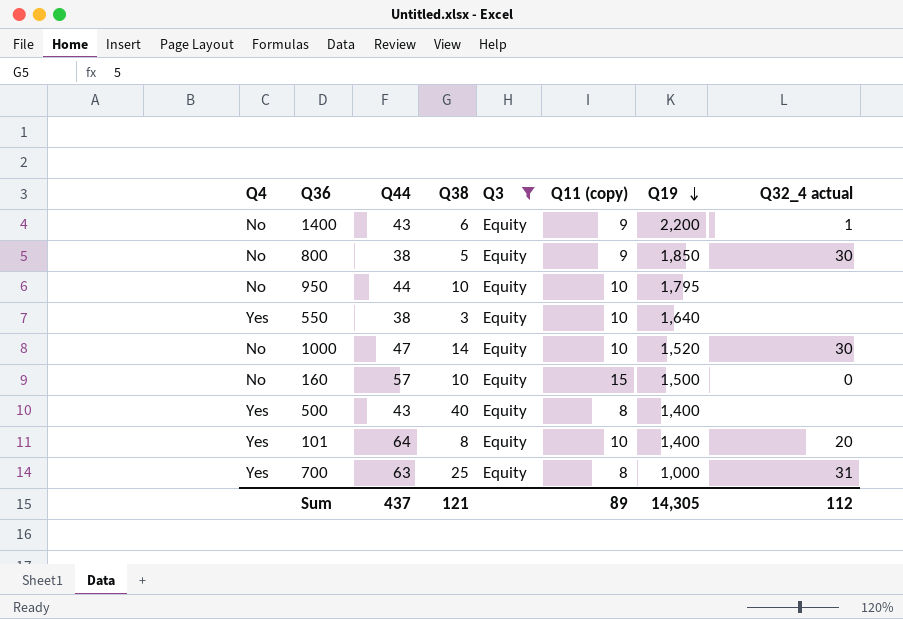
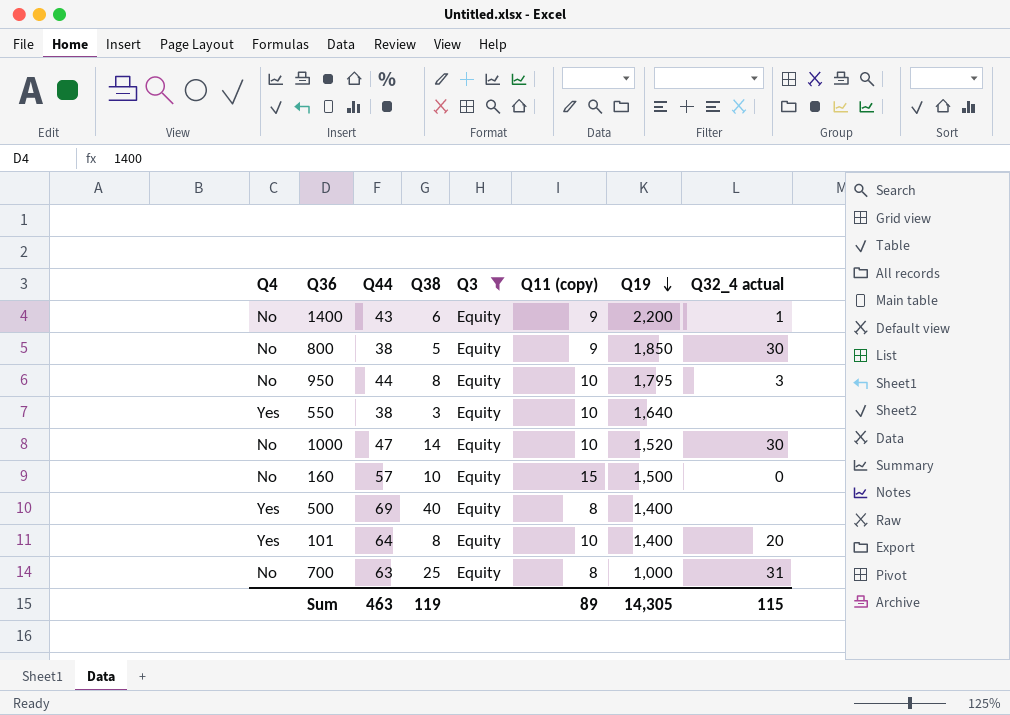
950 | Q38: 10 -> 8
950 | Q32_4 actual: none -> 3
500 | Q44: 43 -> 69
700 | Q4: Yes -> No
Sum | Q44: 437 -> 463
Sum | Q38: 121 -> 119
Sum | Q32_4 actual: 112 -> 115

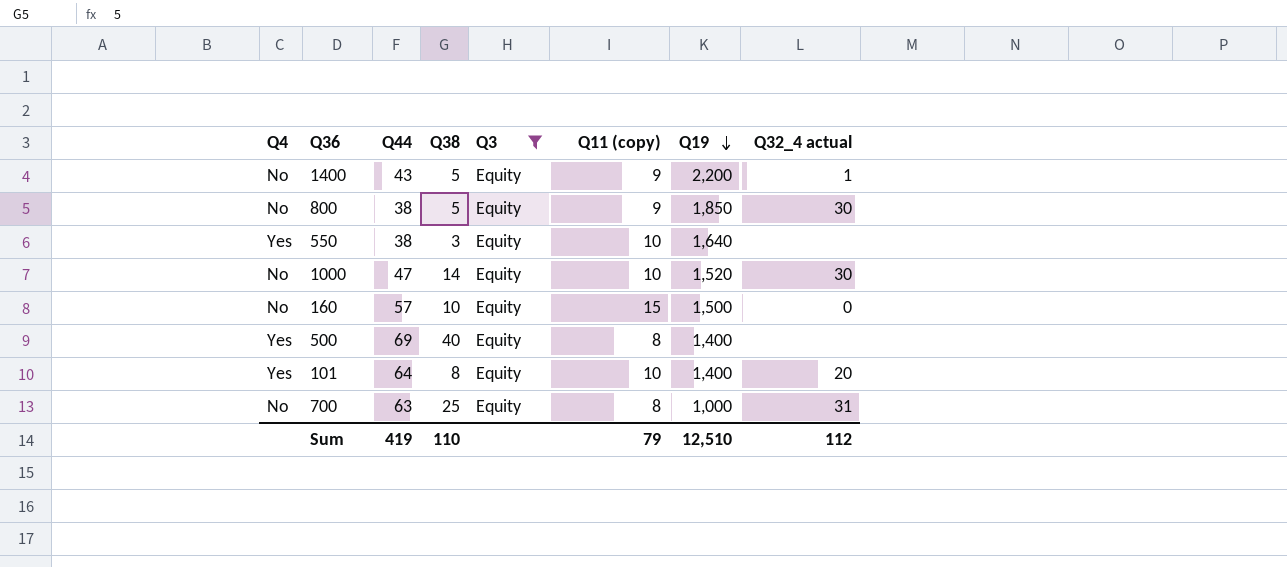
row 950: No | 44 | 8 | Equity | 10 | 1,795 | 3 -> none
1400 | Q38: 6 -> 5
Sum | Q44: 463 -> 419
Sum | Q38: 119 -> 110
Sum | Q11 (copy): 89 -> 79
Sum | Q19: 14,305 -> 12,510
Sum | Q32_4 actual: 115 -> 112

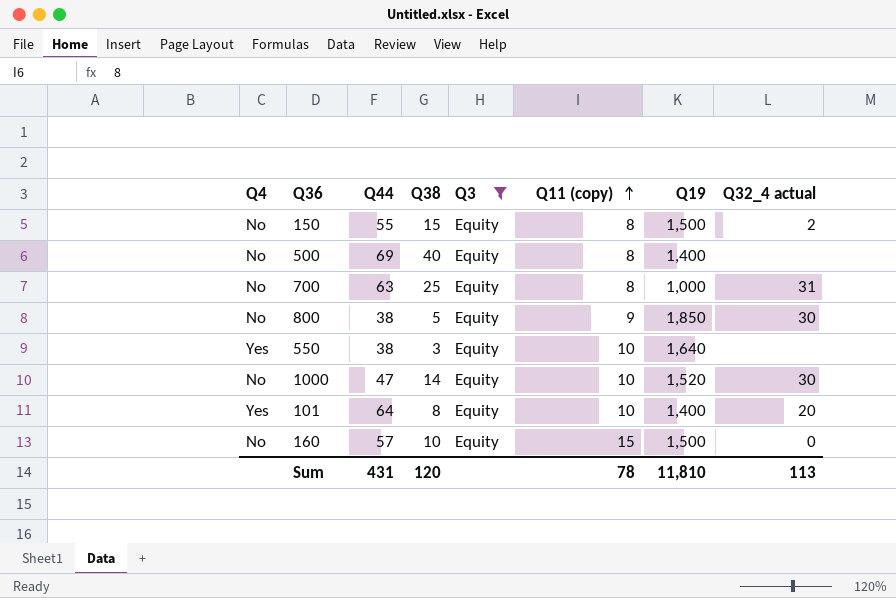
row order: Q19 descending -> Q11 (copy) ascending
row 1400: No | 43 | 5 | Equity | 9 | 2,200 | 1 -> none
row 150: none -> No | 55 | 15 | Equity | 8 | 1,500 | 2
500 | Q4: Yes -> No
Sum | Q44: 419 -> 431
Sum | Q38: 110 -> 120
Sum | Q11 (copy): 79 -> 78
Sum | Q19: 12,510 -> 11,810
Sum | Q32_4 actual: 112 -> 113

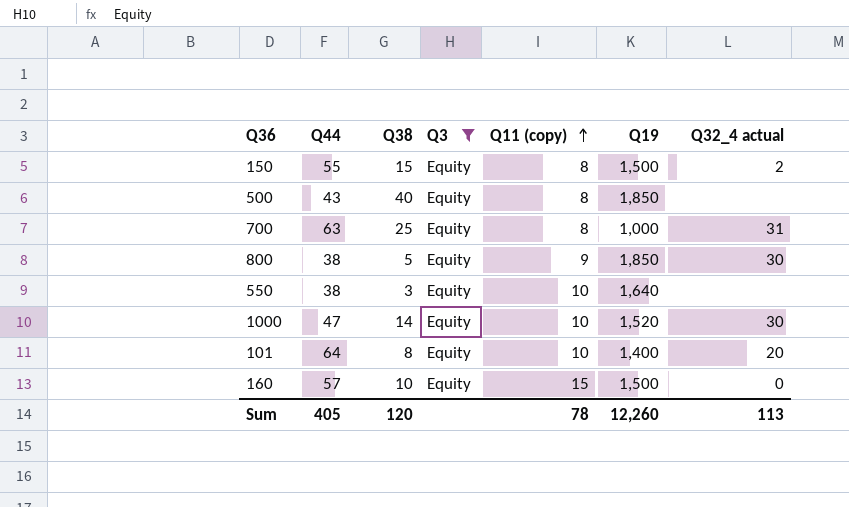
column Q4 | position: 1 -> none
500 | Q44: 69 -> 43
500 | Q19: 1,400 -> 1,850
Sum | Q44: 431 -> 405
Sum | Q19: 11,810 -> 12,260

